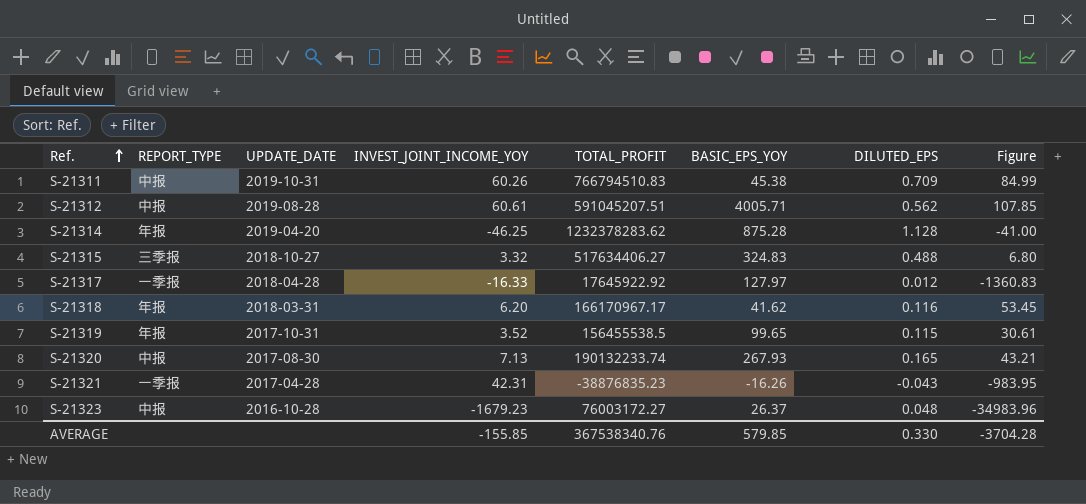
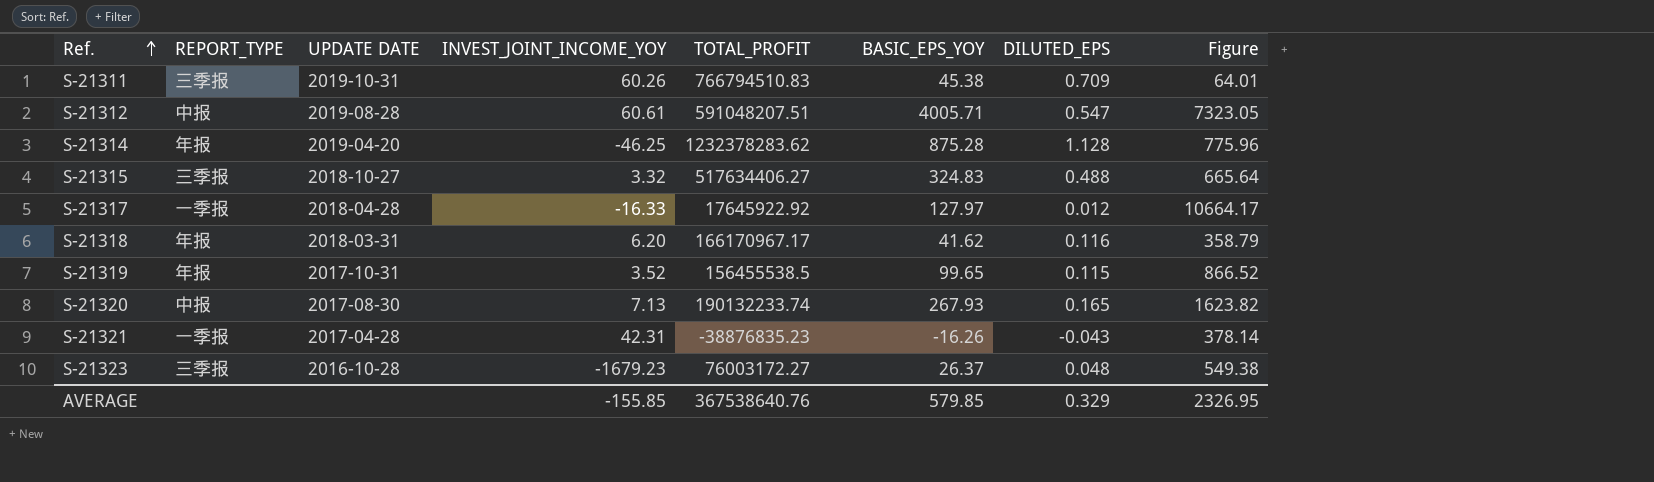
column name: UPDATE_DATE -> UPDATE DATE
column Figure | formula: [INVEST_JOINT_INCOME_YOY] / [DILUTED_EPS] -> [BASIC_EPS_YOY] / [DILUTED_EPS]
S-21311 | REPORT_TYPE: 中报 -> 三季报
S-21312 | TOTAL_PROFIT: 591045207.51 -> 591048207.51
S-21312 | DILUTED_EPS: 0.562 -> 0.547
S-21323 | REPORT_TYPE: 中报 -> 三季报
AVERAGE | TOTAL_PROFIT: 367538340.76 -> 367538640.76
AVERAGE | DILUTED_EPS: 0.330 -> 0.329
AVERAGE | Figure: -3704.28 -> 2326.95

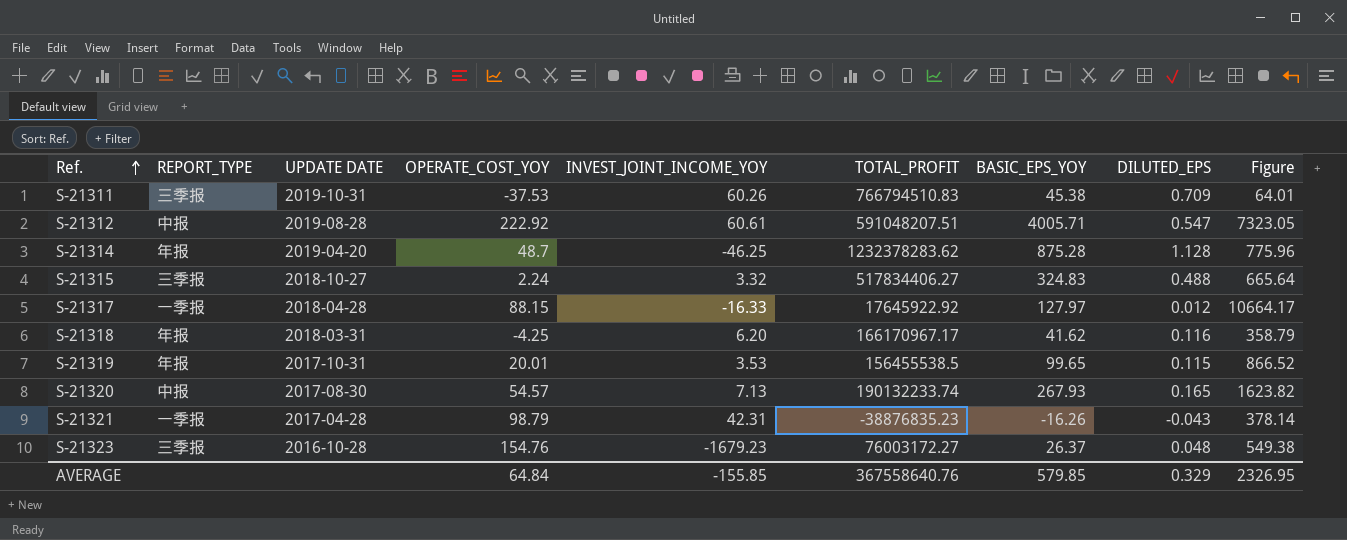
column OPERATE_COST_YOY | position: none -> 4
S-21315 | TOTAL_PROFIT: 517634406.27 -> 517834406.27
S-21319 | INVEST_JOINT_INCOME_YOY: 3.52 -> 3.53
AVERAGE | TOTAL_PROFIT: 367538640.76 -> 367558640.76

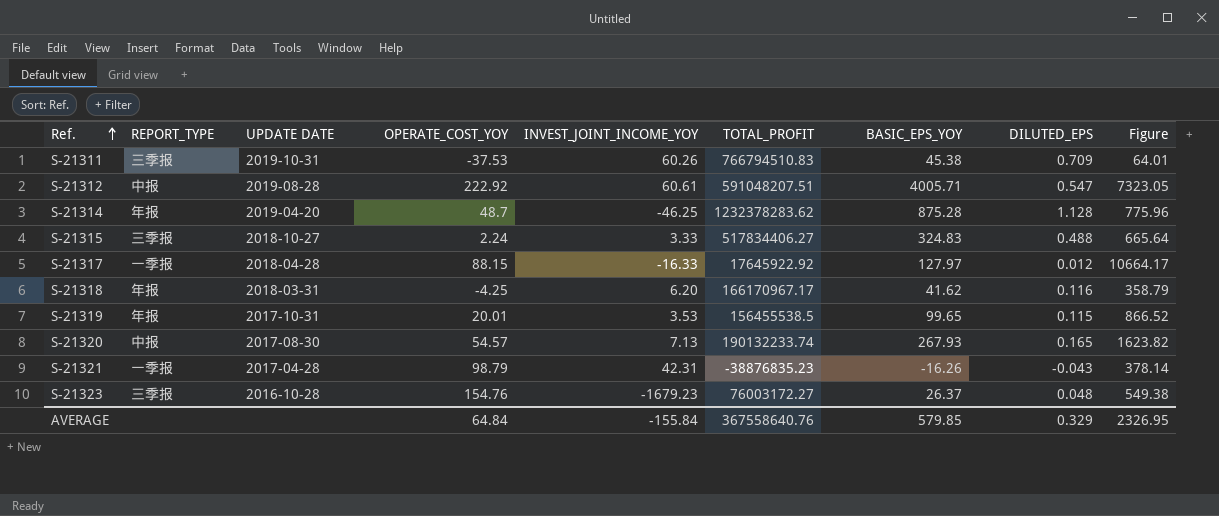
S-21315 | INVEST_JOINT_INCOME_YOY: 3.32 -> 3.33
AVERAGE | INVEST_JOINT_INCOME_YOY: -155.85 -> -155.84

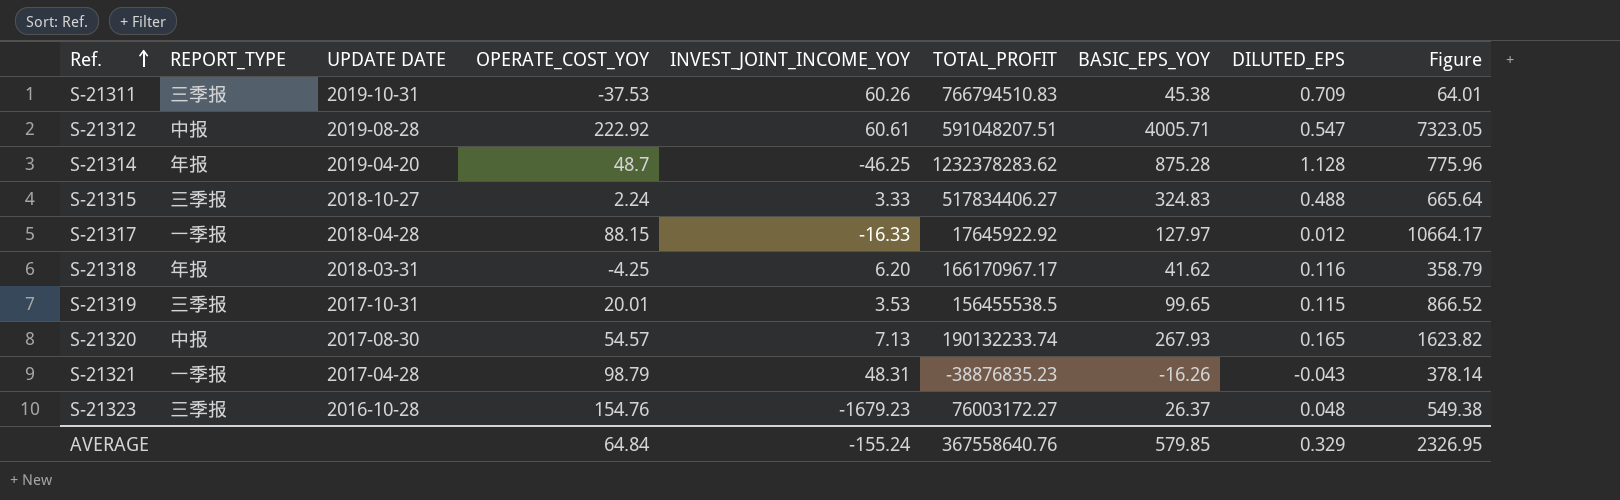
S-21319 | REPORT_TYPE: 年报 -> 三季报
S-21321 | INVEST_JOINT_INCOME_YOY: 42.31 -> 48.31
AVERAGE | INVEST_JOINT_INCOME_YOY: -155.84 -> -155.24

